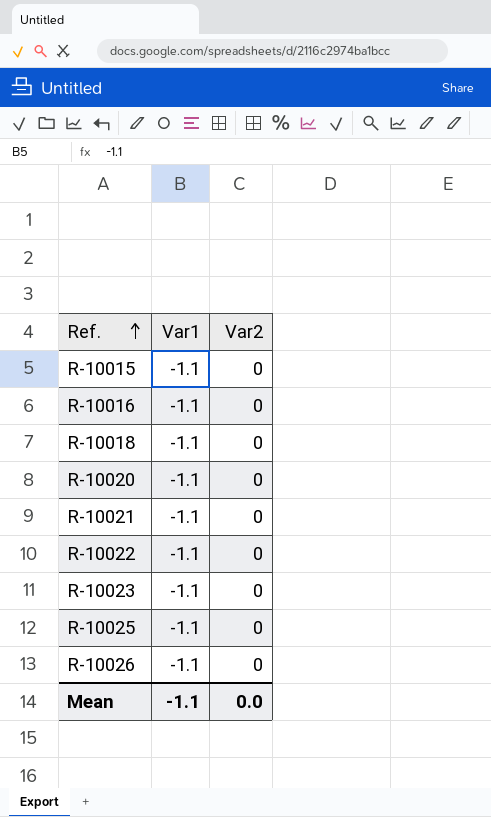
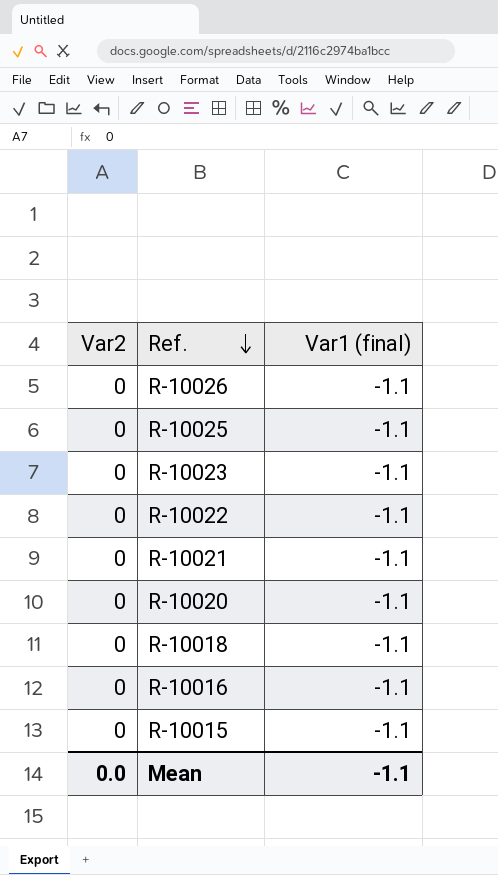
row order: Ref. ascending -> Ref. descending
column Var2 | position: 3 -> 1
column name: Var1 -> Var1 (final)

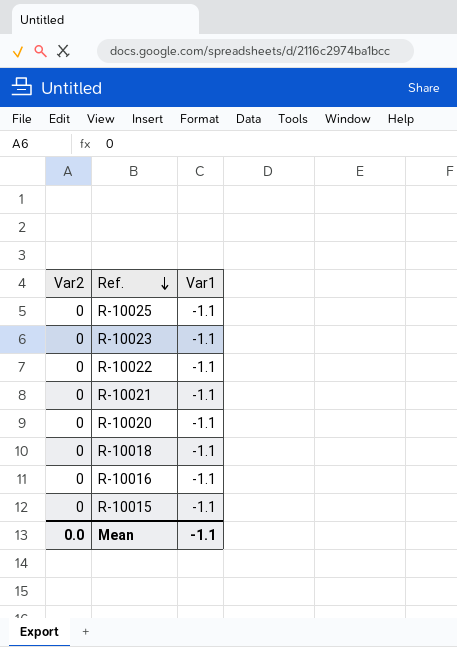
column name: Var1 (final) -> Var1
row R-10026: 0 | -1.1 -> none

